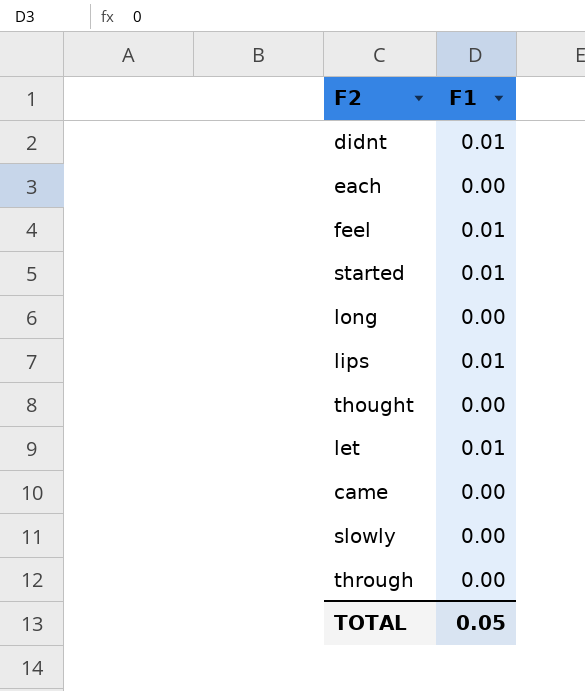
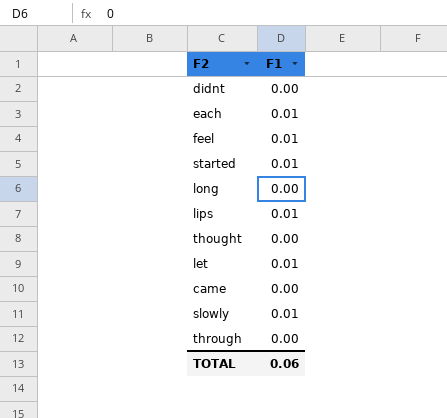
didnt | F1: 0.01 -> 0.00
each | F1: 0.00 -> 0.01
slowly | F1: 0.00 -> 0.01
TOTAL | F1: 0.05 -> 0.06

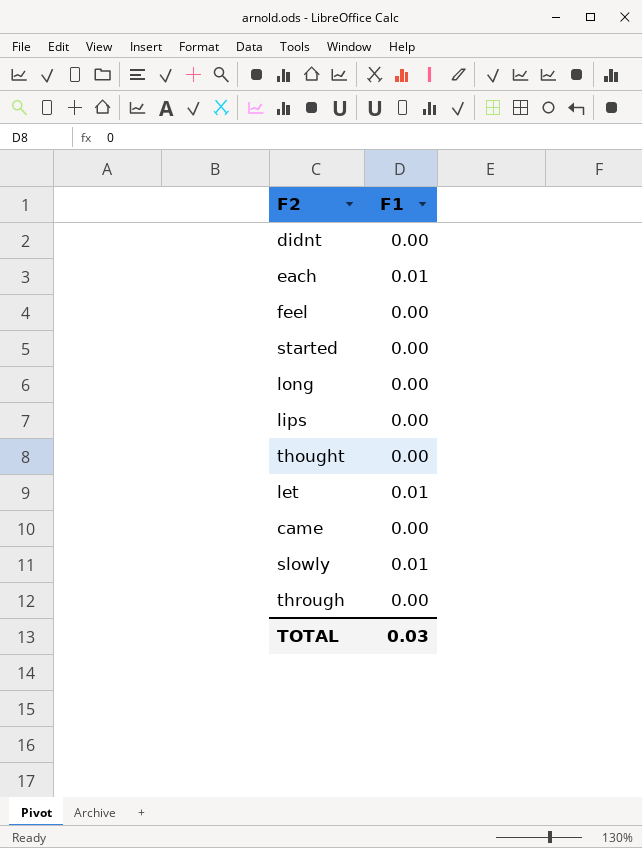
feel | F1: 0.01 -> 0.00
started | F1: 0.01 -> 0.00
lips | F1: 0.01 -> 0.00
TOTAL | F1: 0.06 -> 0.03

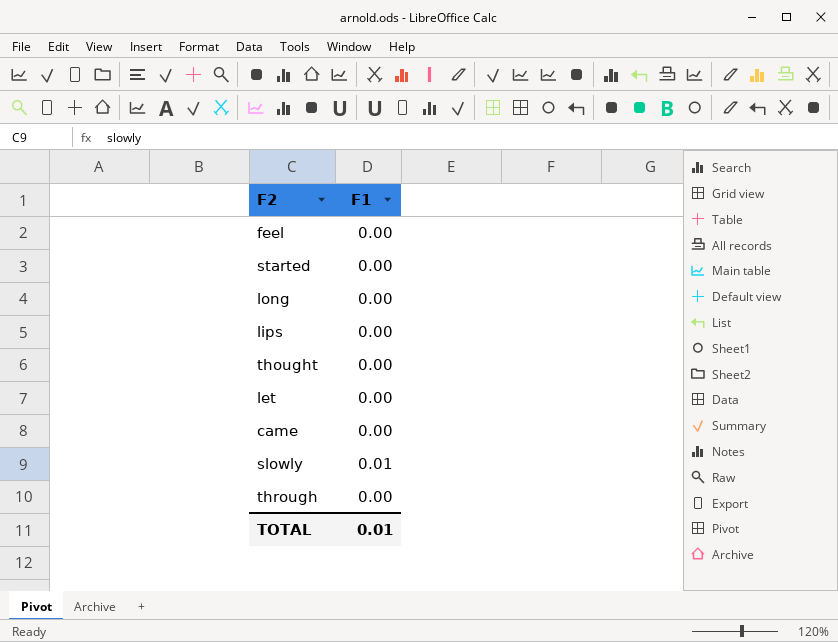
row didnt: 0.00 -> none
row each: 0.01 -> none
let | F1: 0.01 -> 0.00
TOTAL | F1: 0.03 -> 0.01

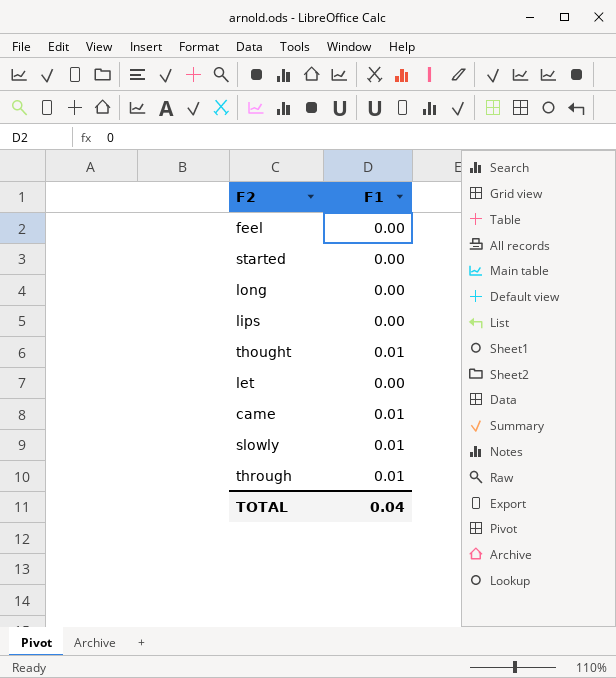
thought | F1: 0.00 -> 0.01
came | F1: 0.00 -> 0.01
through | F1: 0.00 -> 0.01
TOTAL | F1: 0.01 -> 0.04

